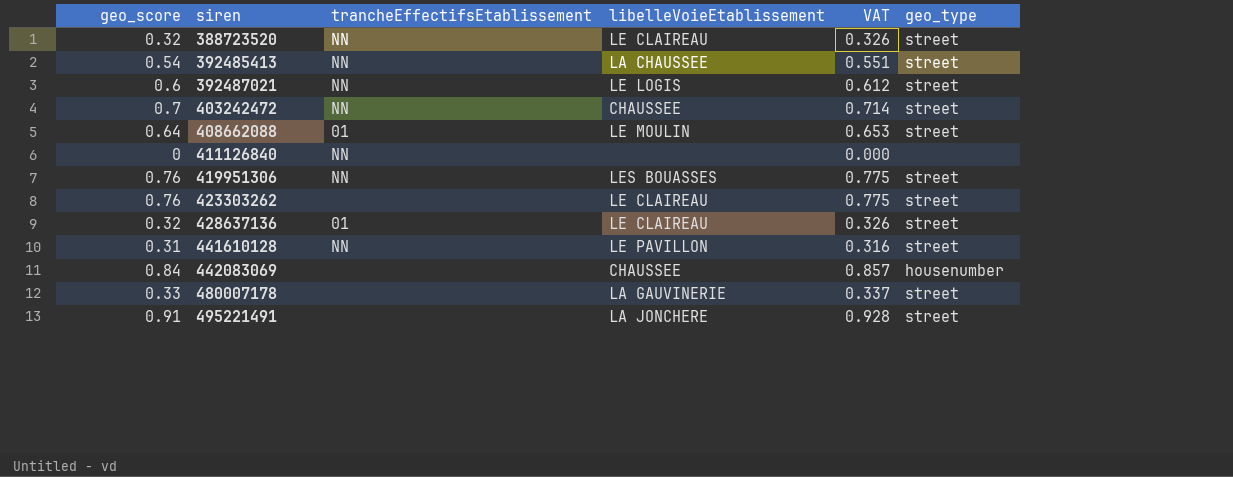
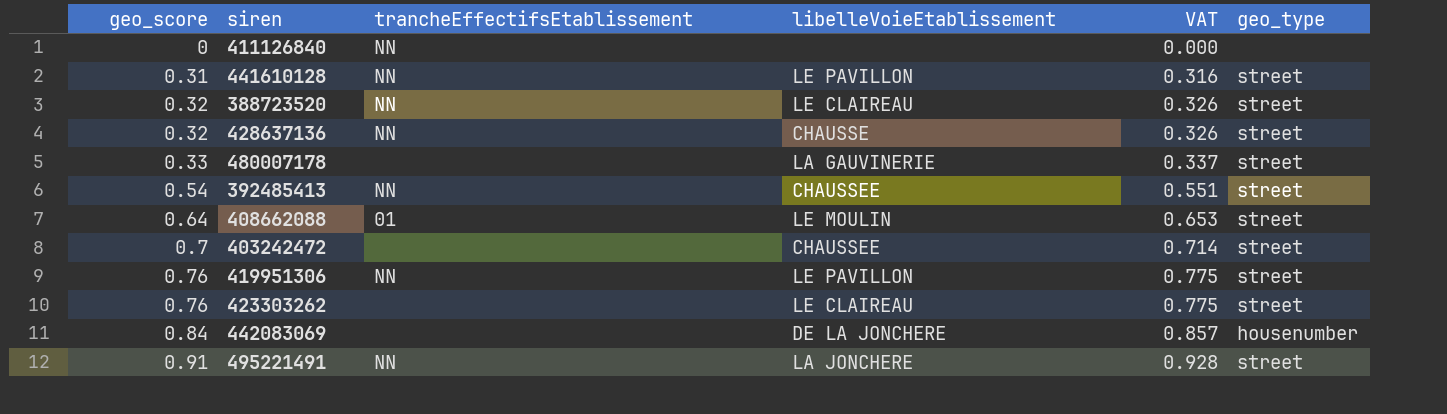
row order: siren ascending -> geo_score ascending
row 392487021: 0.6 | NN | LE LOGIS | 0.612 | street -> none
428637136 | trancheEffectifsEtablissement: 01 -> NN
428637136 | libelleVoieEtablissement: LE CLAIREAU -> CHAUSSE
392485413 | libelleVoieEtablissement: LA CHAUSSEE -> CHAUSSEE
403242472 | trancheEffectifsEtablissement: NN -> none
419951306 | libelleVoieEtablissement: LES BOUASSES -> LE PAVILLON
442083069 | libelleVoieEtablissement: CHAUSSEE -> DE LA JONCHERE
495221491 | trancheEffectifsEtablissement: none -> NN

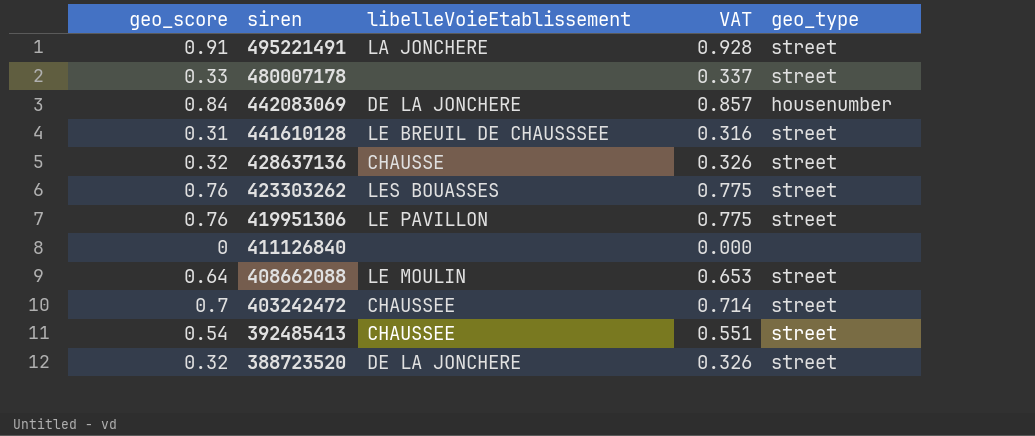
row order: geo_score ascending -> siren descending
column trancheEffectifsEtablissement | position: 3 -> none
480007178 | libelleVoieEtablissement: LA GAUVINERIE -> none
441610128 | libelleVoieEtablissement: LE PAVILLON -> LE BREUIL DE CHAUSSSEE
423303262 | libelleVoieEtablissement: LE CLAIREAU -> LES BOUASSES
388723520 | libelleVoieEtablissement: LE CLAIREAU -> DE LA JONCHERE

